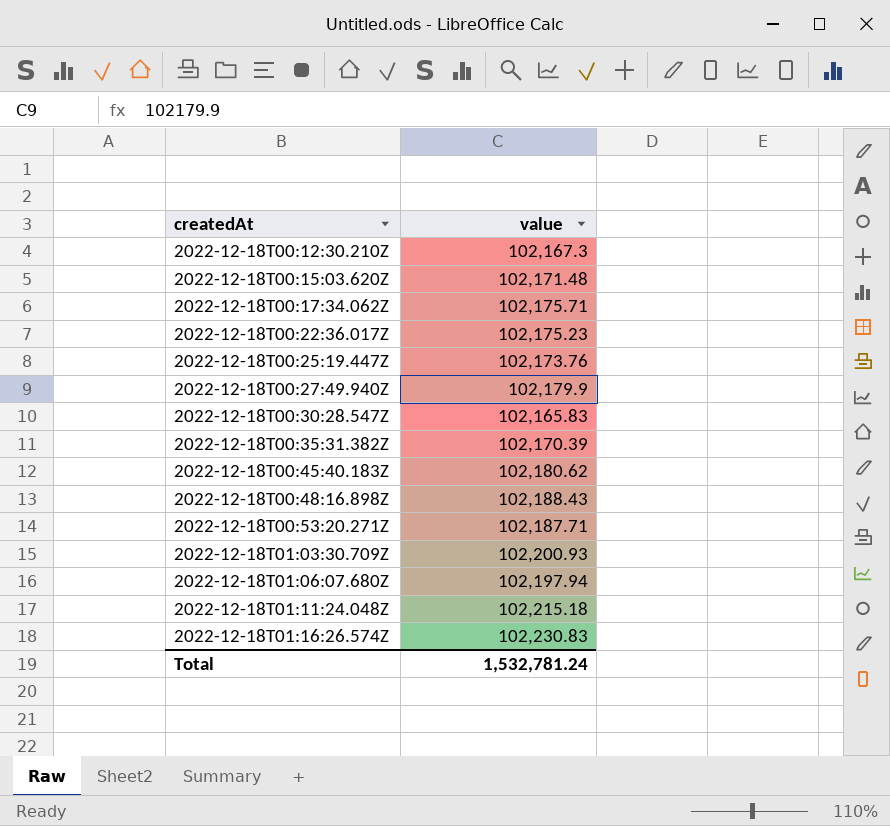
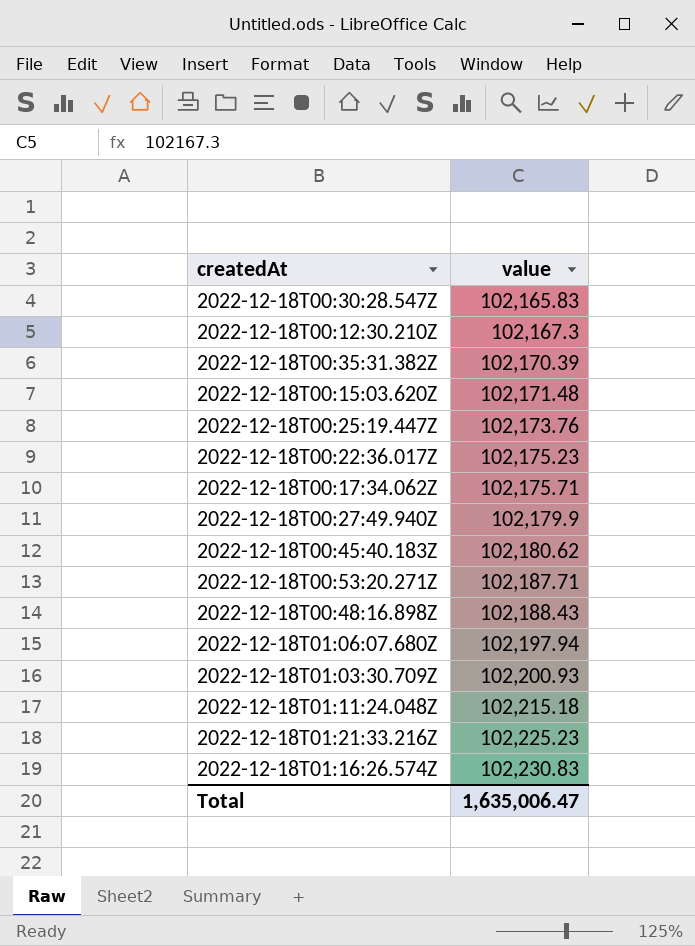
row order: createdAt ascending -> value ascending
row 2022-12-18T01:21:33.216Z: none -> 102,225.23
Total | value: 1,532,781.24 -> 1,635,006.47

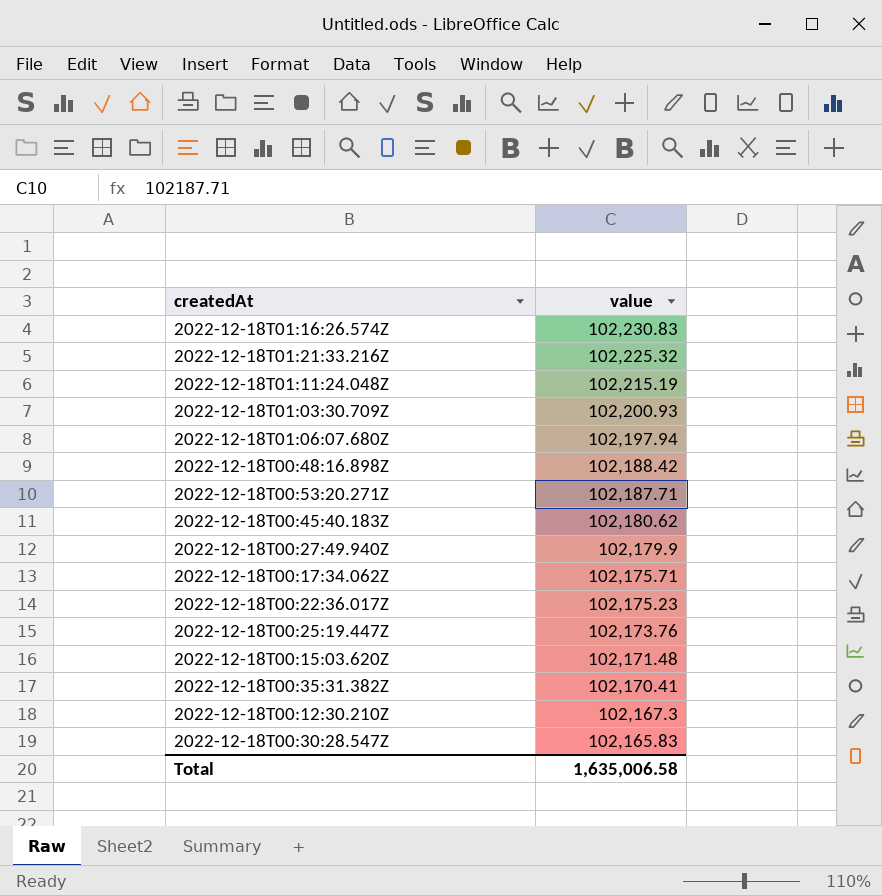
row order: value ascending -> value descending
2022-12-18T01:21:33.216Z | value: 102,225.23 -> 102,225.32
2022-12-18T01:11:24.048Z | value: 102,215.18 -> 102,215.19
2022-12-18T00:48:16.898Z | value: 102,188.43 -> 102,188.42
2022-12-18T00:35:31.382Z | value: 102,170.39 -> 102,170.41
Total | value: 1,635,006.47 -> 1,635,006.58

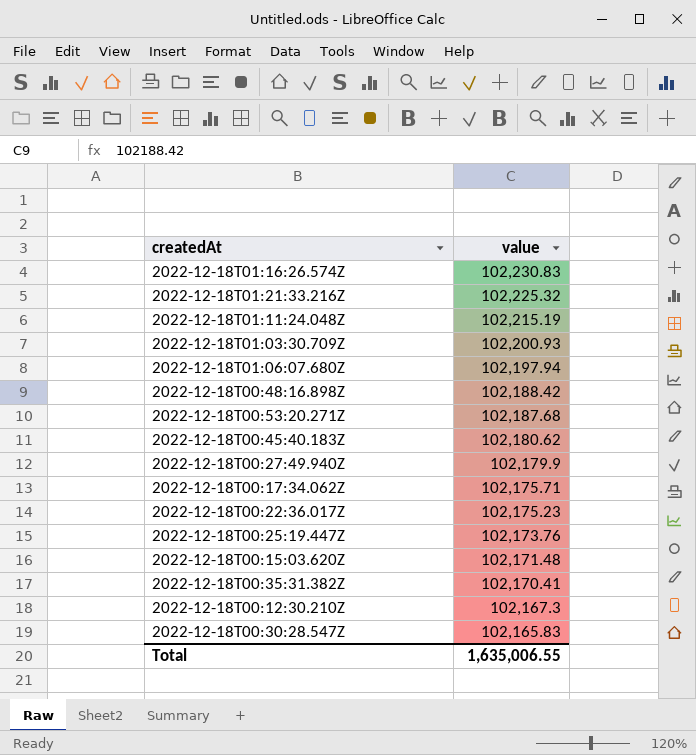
2022-12-18T00:53:20.271Z | value: 102,187.71 -> 102,187.68
Total | value: 1,635,006.58 -> 1,635,006.55

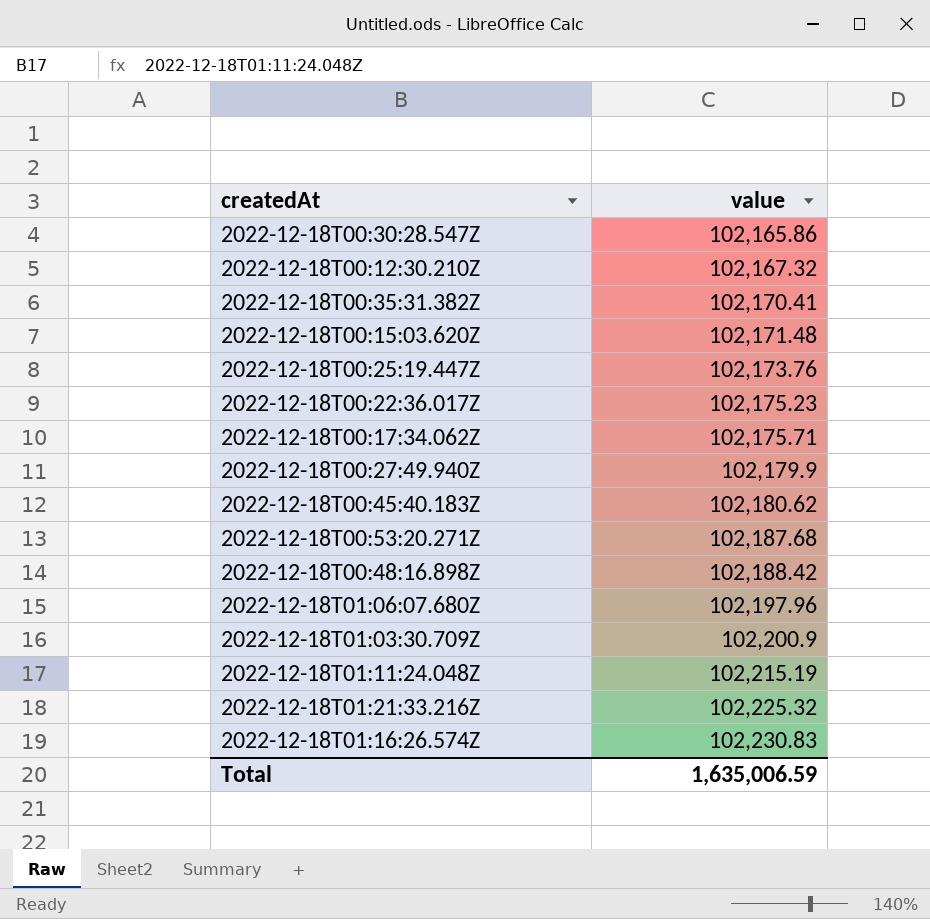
row order: value descending -> value ascending
2022-12-18T00:30:28.547Z | value: 102,165.83 -> 102,165.86
2022-12-18T00:12:30.210Z | value: 102,167.3 -> 102,167.32
2022-12-18T01:06:07.680Z | value: 102,197.94 -> 102,197.96
2022-12-18T01:03:30.709Z | value: 102,200.93 -> 102,200.9
Total | value: 1,635,006.55 -> 1,635,006.59

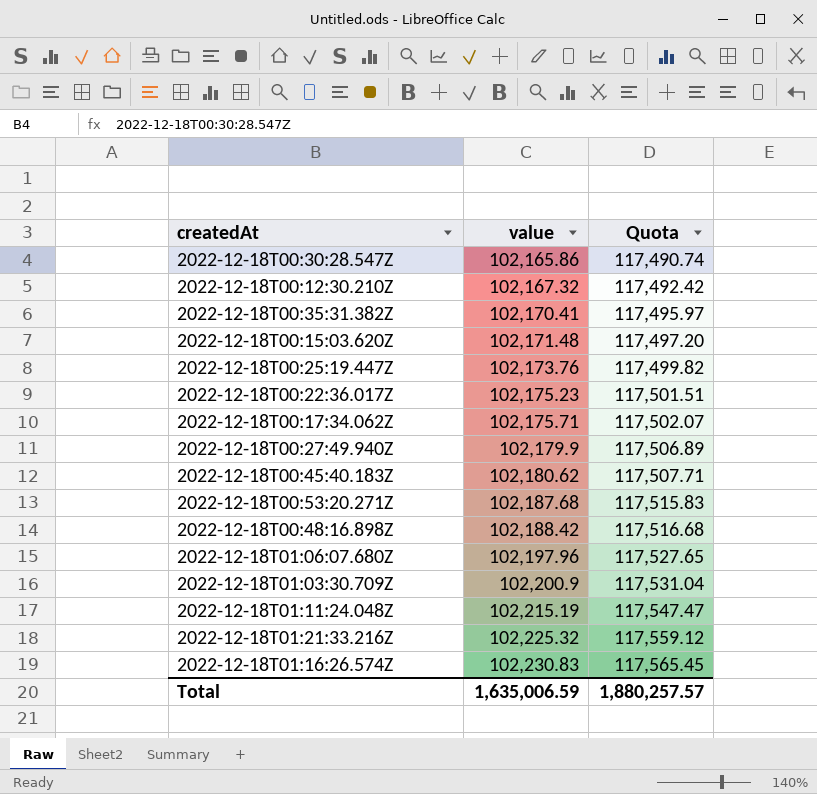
column Quota | formula: none -> [value] * 1.15

